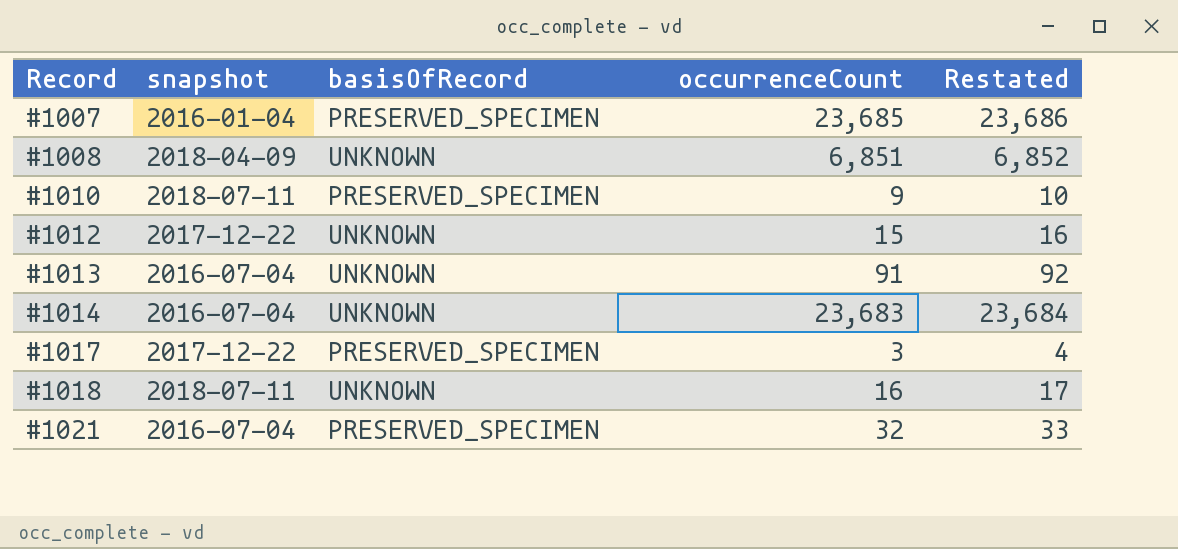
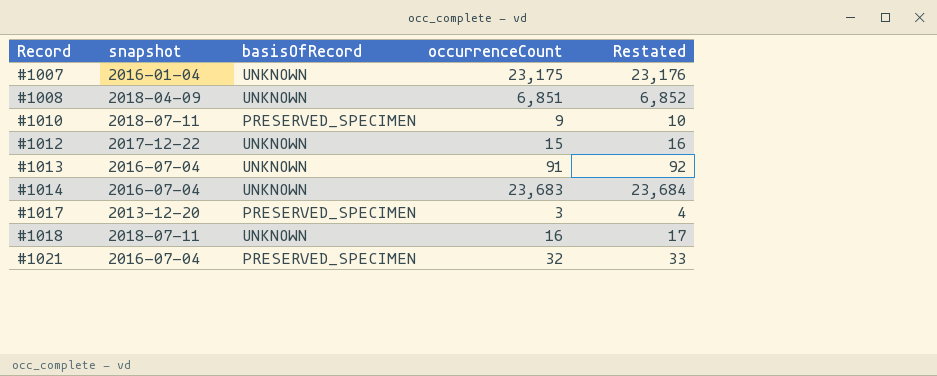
#1007 | basisOfRecord: PRESERVED_SPECIMEN -> UNKNOWN
#1007 | occurrenceCount: 23,685 -> 23,175
#1007 | Restated: 23,686 -> 23,176
#1017 | snapshot: 2017-12-22 -> 2013-12-20

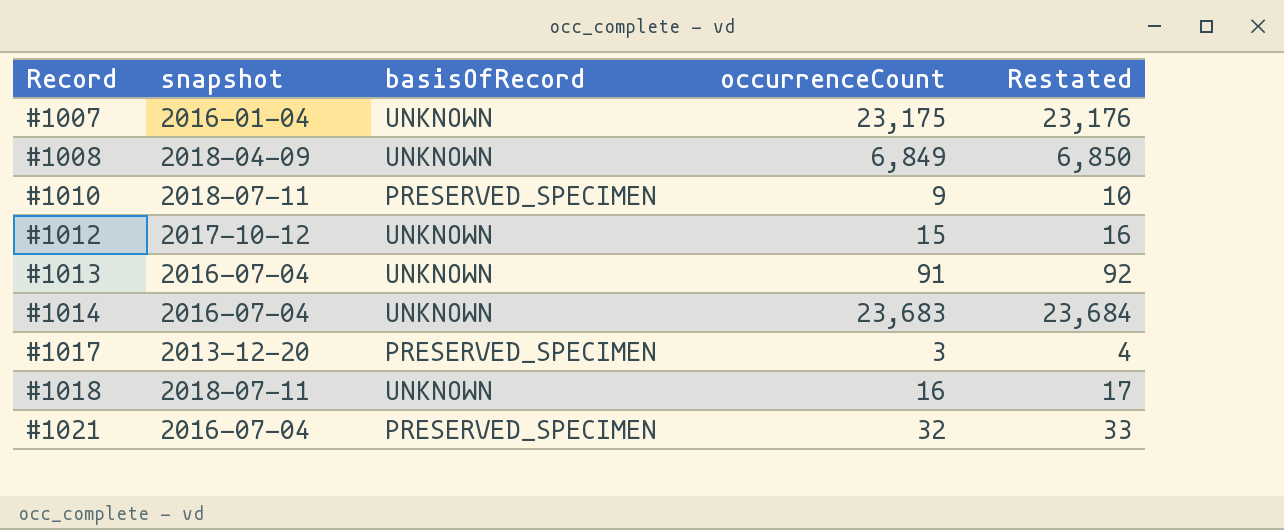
#1008 | occurrenceCount: 6,851 -> 6,849
#1008 | Restated: 6,852 -> 6,850
#1012 | snapshot: 2017-12-22 -> 2017-10-12

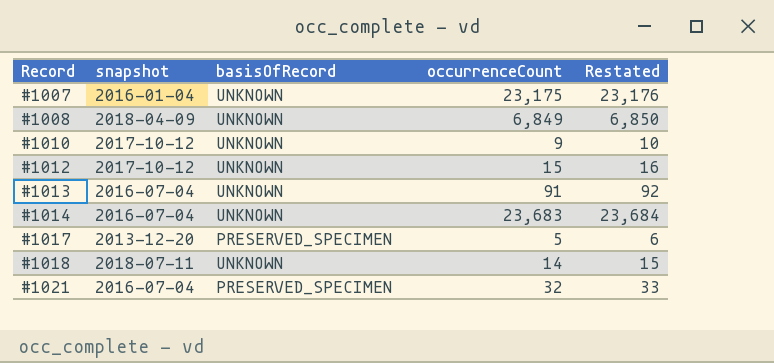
#1010 | snapshot: 2018-07-11 -> 2017-10-12
#1010 | basisOfRecord: PRESERVED_SPECIMEN -> UNKNOWN
#1017 | occurrenceCount: 3 -> 5
#1017 | Restated: 4 -> 6
#1018 | occurrenceCount: 16 -> 14
#1018 | Restated: 17 -> 15

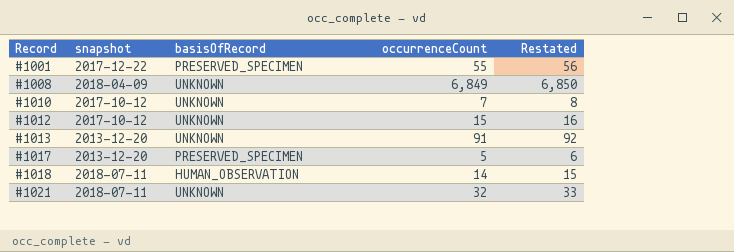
row #1007: 2016-01-04 | UNKNOWN | 23,175 | 23,176 -> none
row #1014: 2016-07-04 | UNKNOWN | 23,683 | 23,684 -> none
row #1001: none -> 2017-12-22 | PRESERVED_SPECIMEN | 55 | 56
#1010 | occurrenceCount: 9 -> 7
#1010 | Restated: 10 -> 8
#1013 | snapshot: 2016-07-04 -> 2013-12-20
#1018 | basisOfRecord: UNKNOWN -> HUMAN_OBSERVATION
#1021 | snapshot: 2016-07-04 -> 2018-07-11
#1021 | basisOfRecord: PRESERVED_SPECIMEN -> UNKNOWN

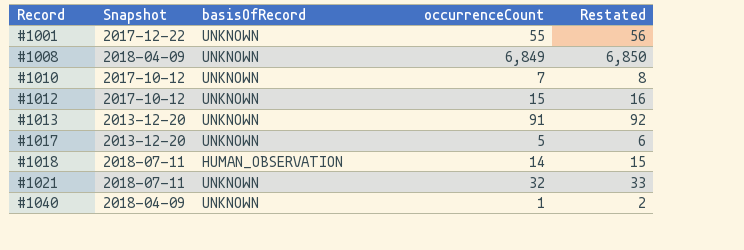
column name: snapshot -> Snapshot
#1001 | basisOfRecord: PRESERVED_SPECIMEN -> UNKNOWN
#1017 | basisOfRecord: PRESERVED_SPECIMEN -> UNKNOWN
row #1040: none -> 2018-04-09 | UNKNOWN | 1 | 2

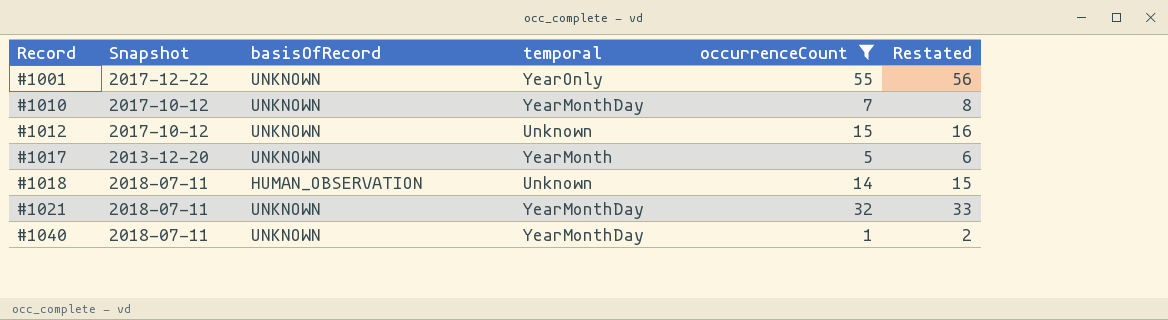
filter: none -> occurrenceCount <= 55
column temporal | position: none -> 4
#1040 | Snapshot: 2018-04-09 -> 2018-07-11

